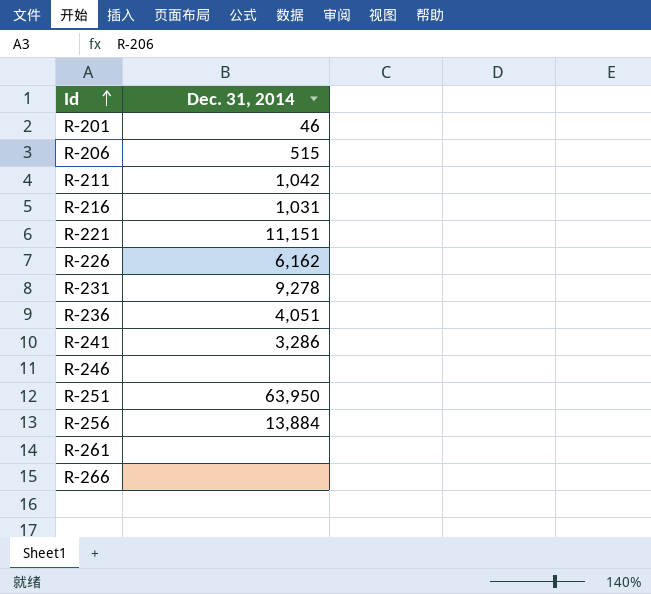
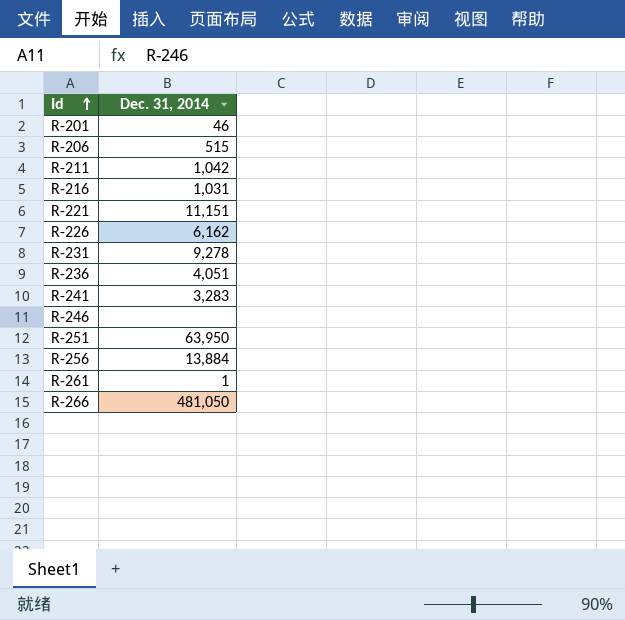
R-241 | Dec. 31, 2014: 3,286 -> 3,283
R-261 | Dec. 31, 2014: none -> 1
R-266 | Dec. 31, 2014: none -> 481,050

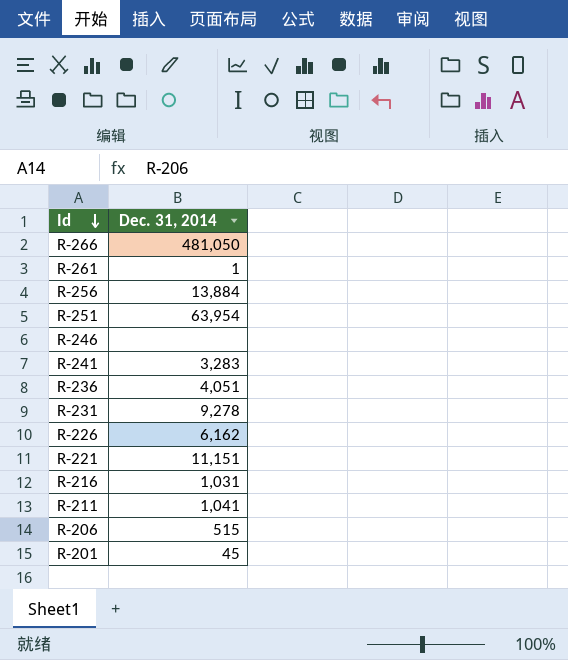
row order: Id ascending -> Id descending
R-251 | Dec. 31, 2014: 63,950 -> 63,954
R-211 | Dec. 31, 2014: 1,042 -> 1,041
R-201 | Dec. 31, 2014: 46 -> 45

